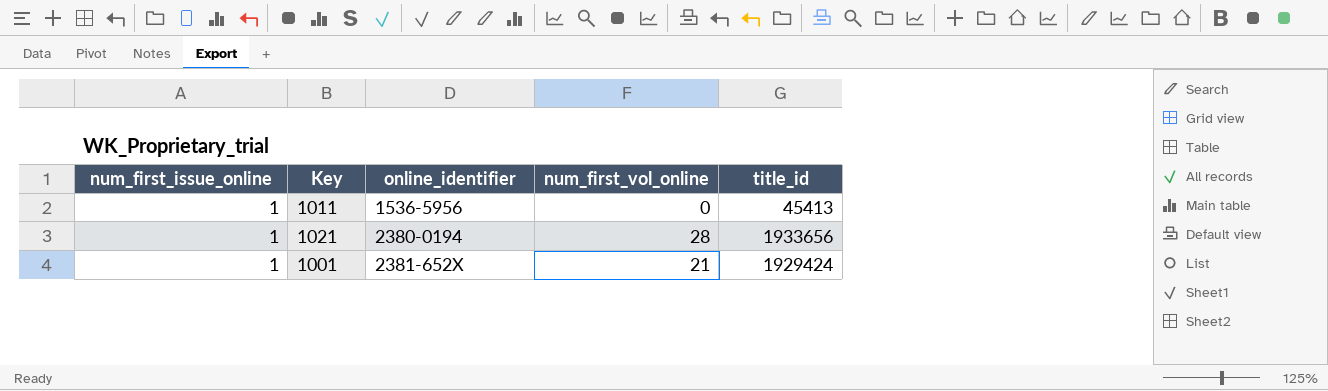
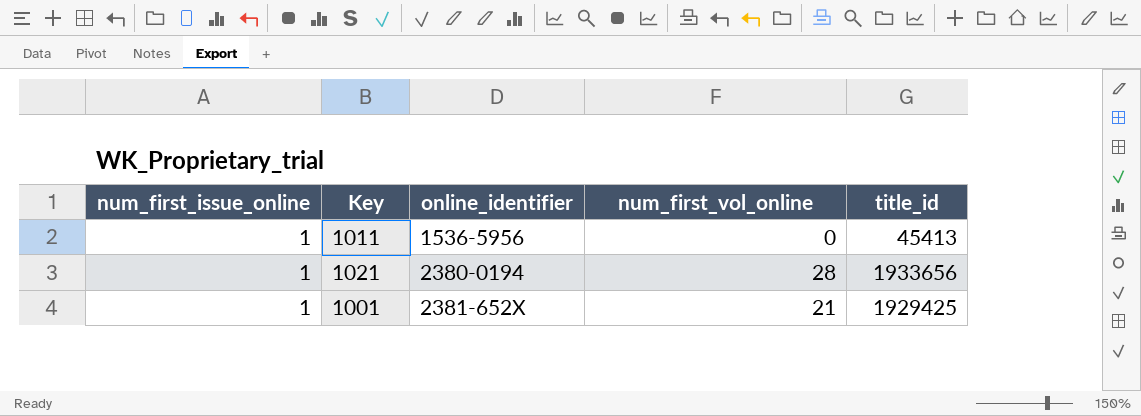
1001 | title_id: 1929424 -> 1929425

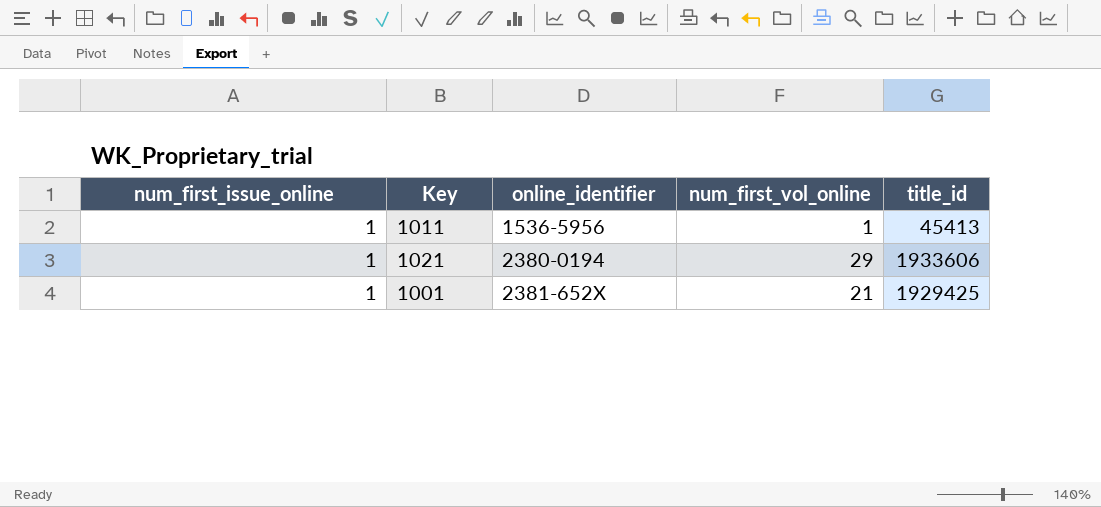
1011 | num_first_vol_online: 0 -> 1
1021 | num_first_vol_online: 28 -> 29
1021 | title_id: 1933656 -> 1933606

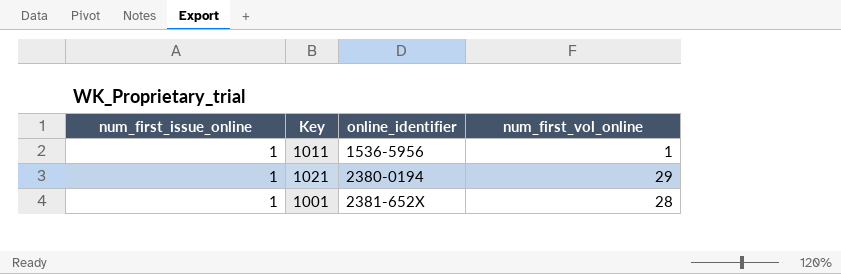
column title_id | position: 5 -> none
1001 | num_first_vol_online: 21 -> 28

